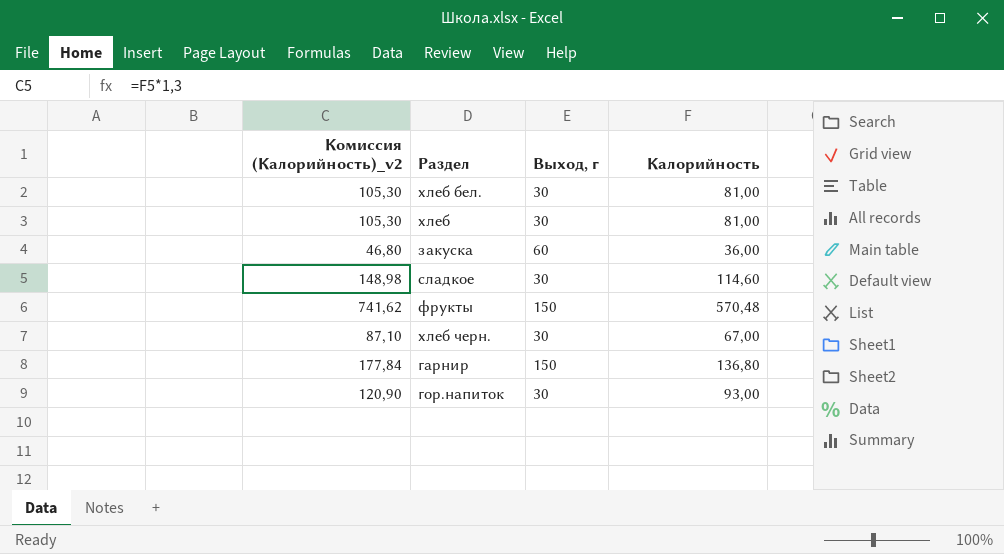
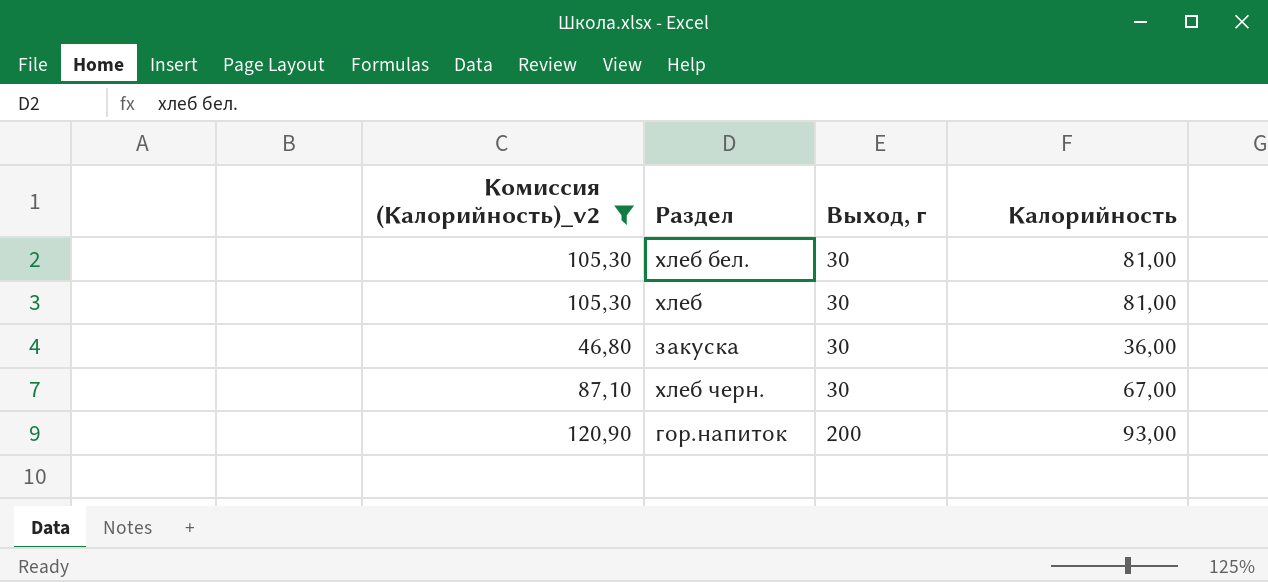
filter: none -> Комиссия (Калорийность)_v2 <= 120,90
закуска | Выход, г: 60 -> 30
гор.напиток | Выход, г: 30 -> 200

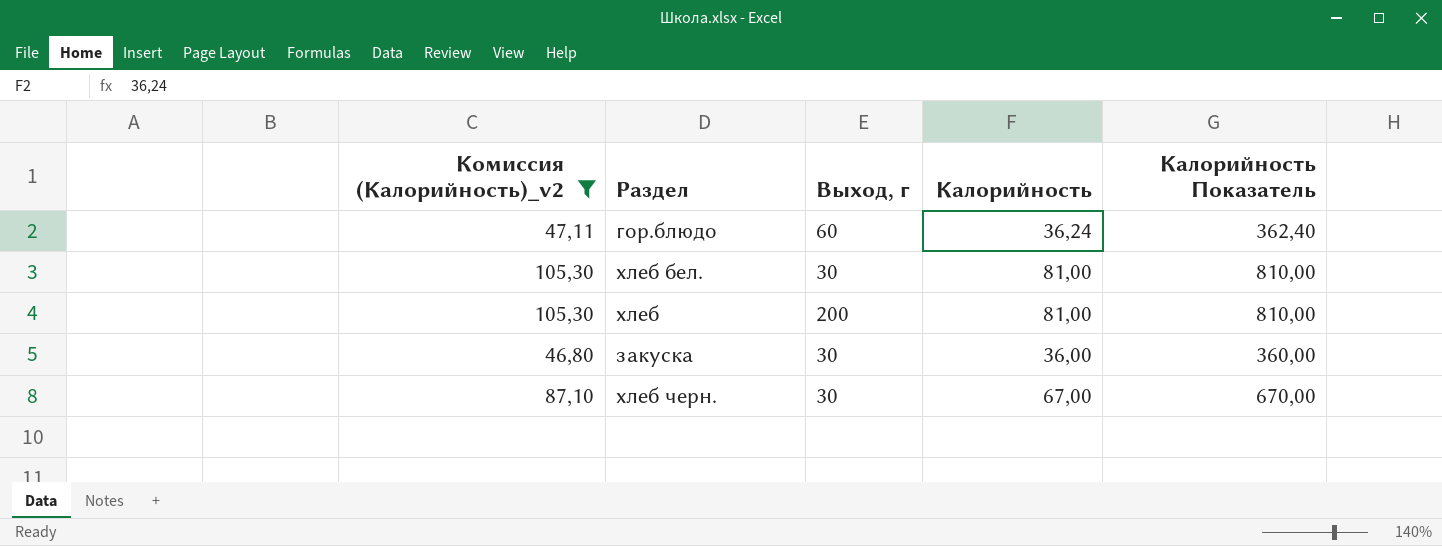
column Калорийность Показатель | formula: none -> [Калорийность] * 10
row гор.напиток: 120,90 | 200 | 93,00 -> none
row гор.блюдо: none -> 47,11 | 60 | 36,24 | 362,40
хлеб | Выход, г: 30 -> 200

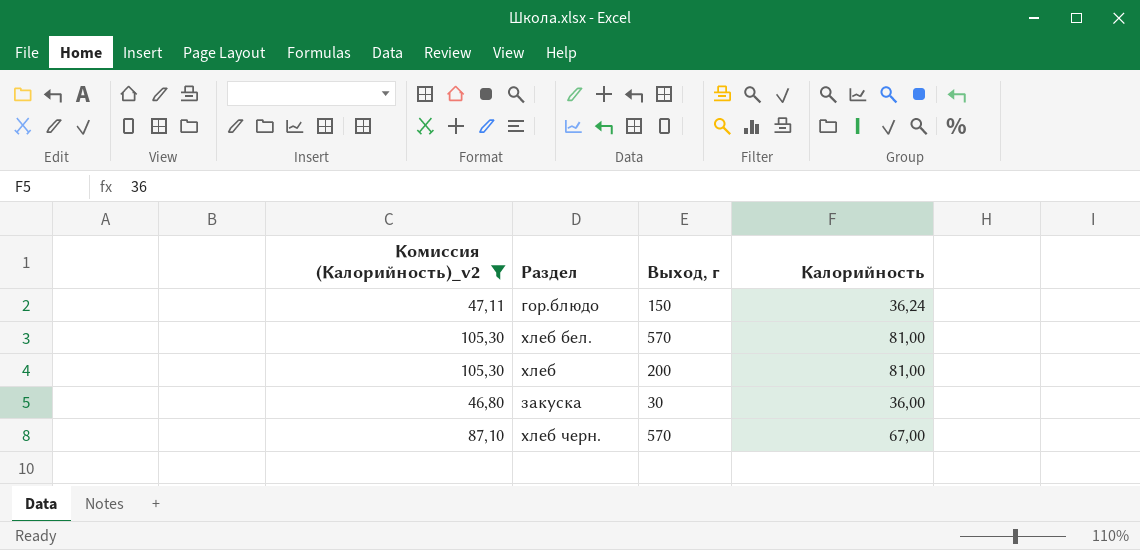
column Калорийность Показатель | formula: [Калорийность] * 10 -> none
гор.блюдо | Выход, г: 60 -> 150
хлеб бел. | Выход, г: 30 -> 570
хлеб черн. | Выход, г: 30 -> 570

